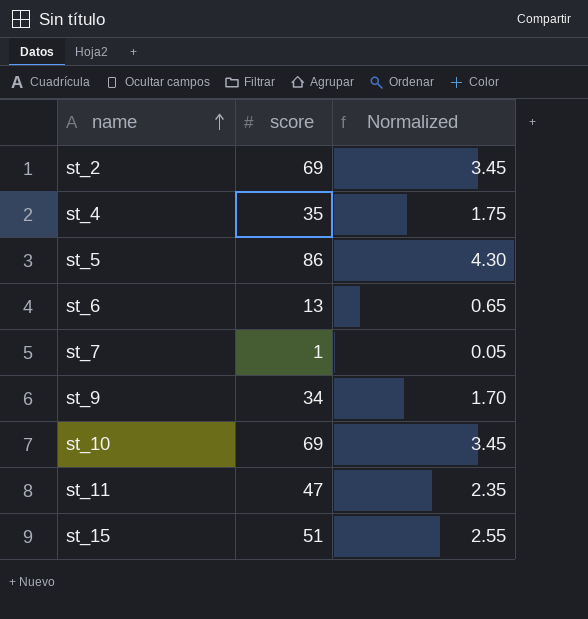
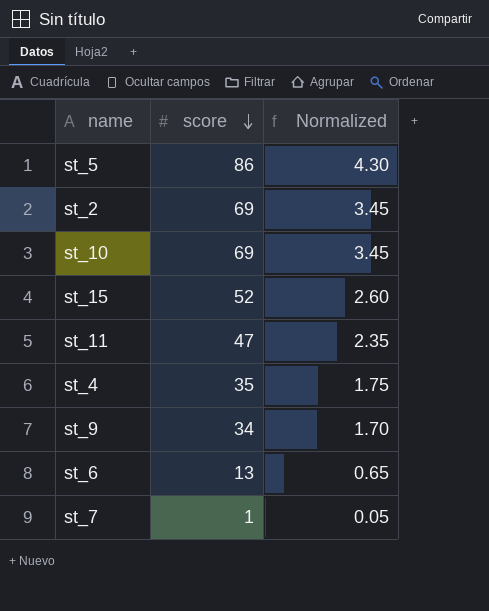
row order: name ascending -> score descending
st_15 | score: 51 -> 52
st_15 | Normalized: 2.55 -> 2.60

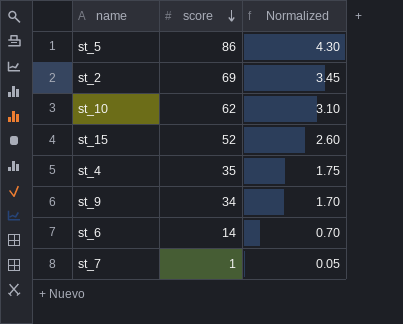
row st_11: 47 | 2.35 -> none
st_10 | score: 69 -> 62
st_10 | Normalized: 3.45 -> 3.10
st_6 | score: 13 -> 14
st_6 | Normalized: 0.65 -> 0.70

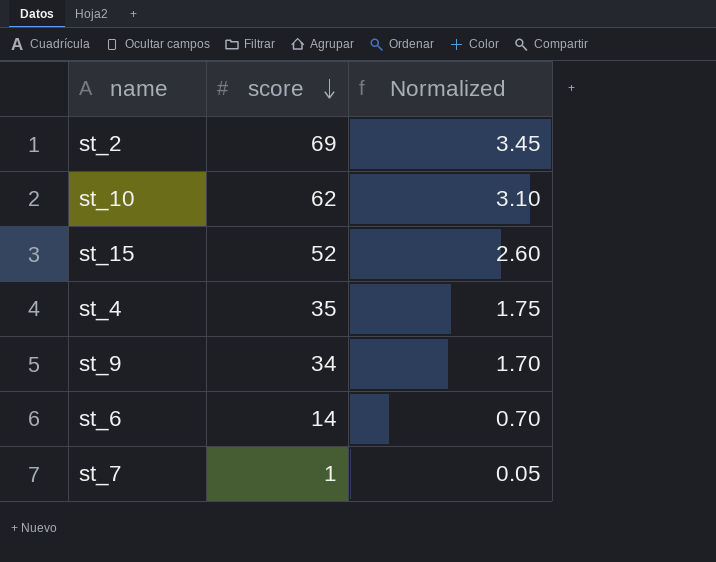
row st_5: 86 | 4.30 -> none

